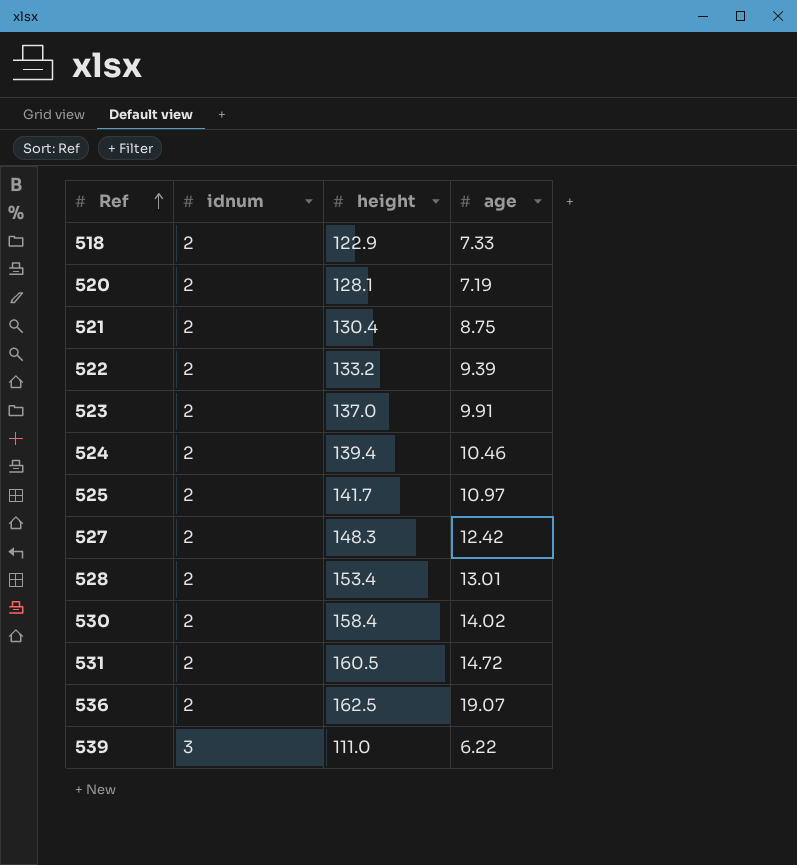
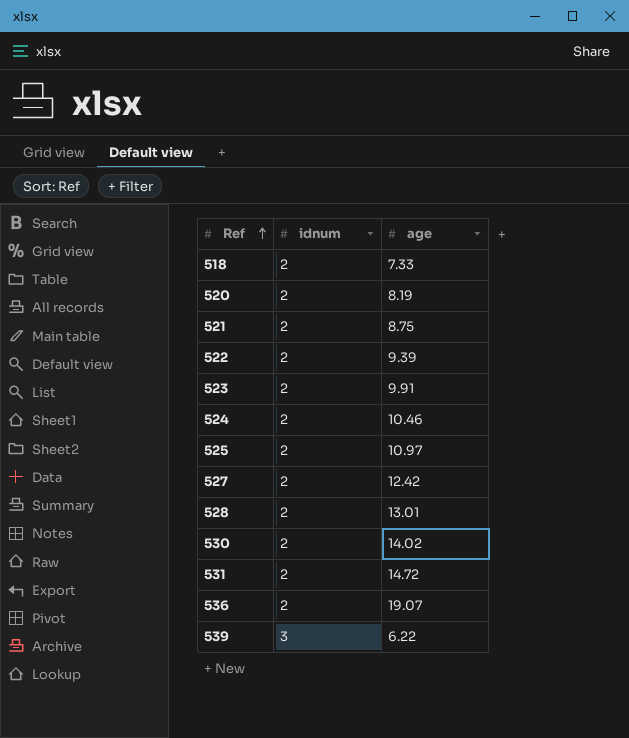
column height | position: 3 -> none
520 | age: 7.19 -> 8.19

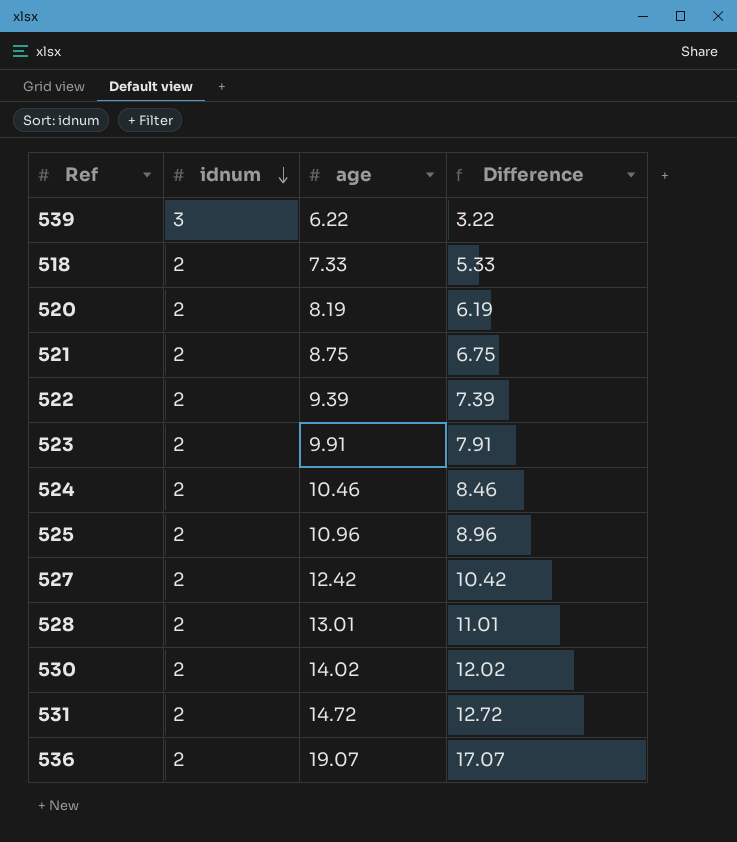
row order: Ref ascending -> idnum descending
column Difference | formula: none -> [age] - [idnum]
525 | age: 10.97 -> 10.96

